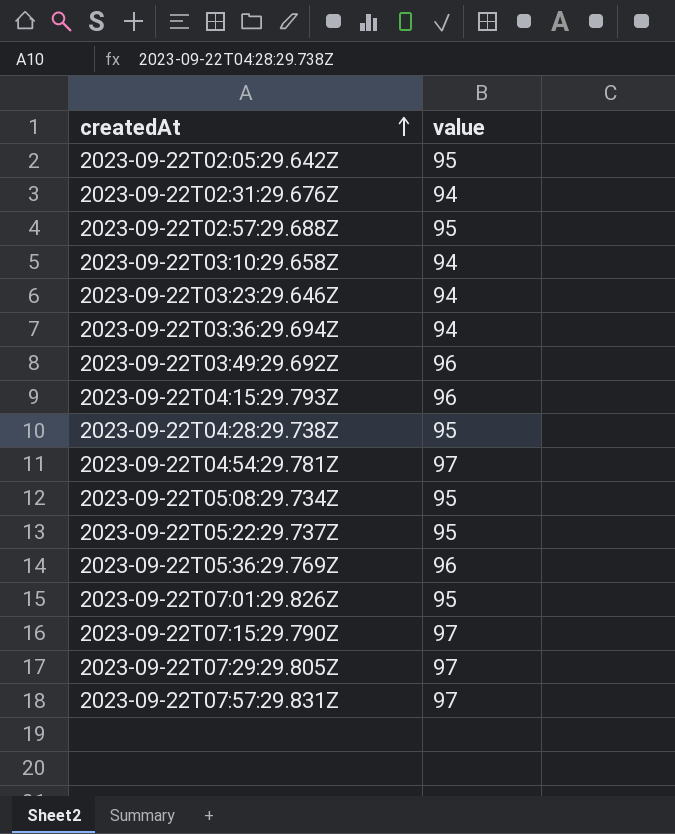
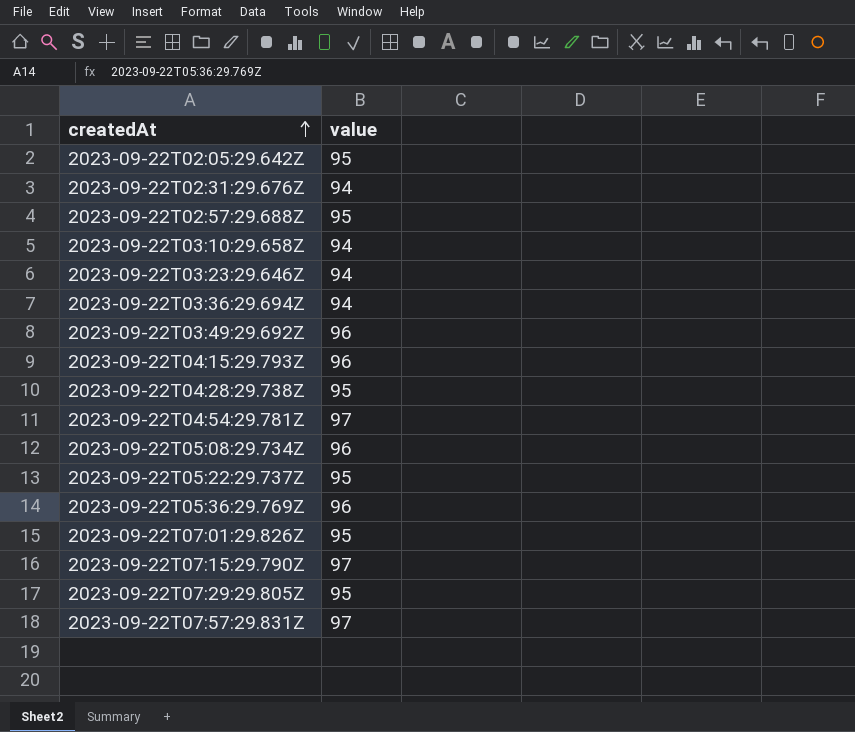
2023-09-22T05:08:29.734Z | value: 95 -> 96
2023-09-22T07:29:29.805Z | value: 97 -> 95

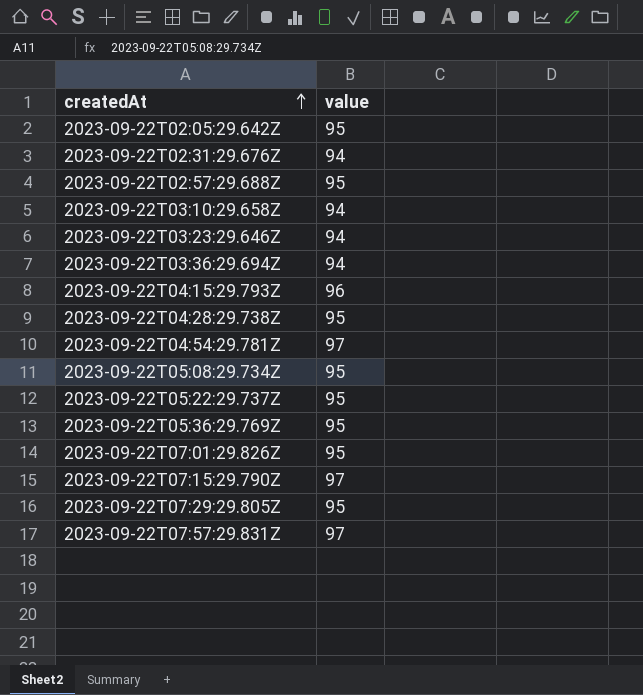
row 2023-09-22T03:49:29.692Z: 96 -> none
2023-09-22T05:08:29.734Z | value: 96 -> 95
2023-09-22T05:36:29.769Z | value: 96 -> 95

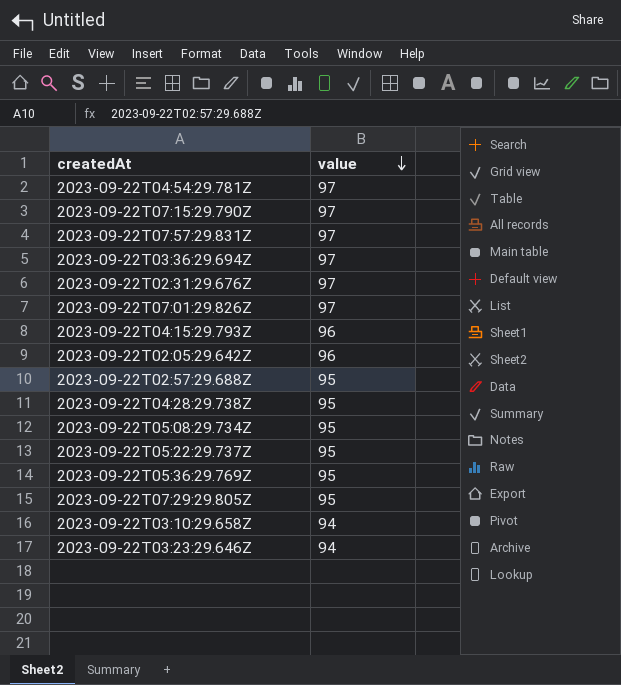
row order: createdAt ascending -> value descending
2023-09-22T03:36:29.694Z | value: 94 -> 97
2023-09-22T02:31:29.676Z | value: 94 -> 97
2023-09-22T07:01:29.826Z | value: 95 -> 97
2023-09-22T02:05:29.642Z | value: 95 -> 96

